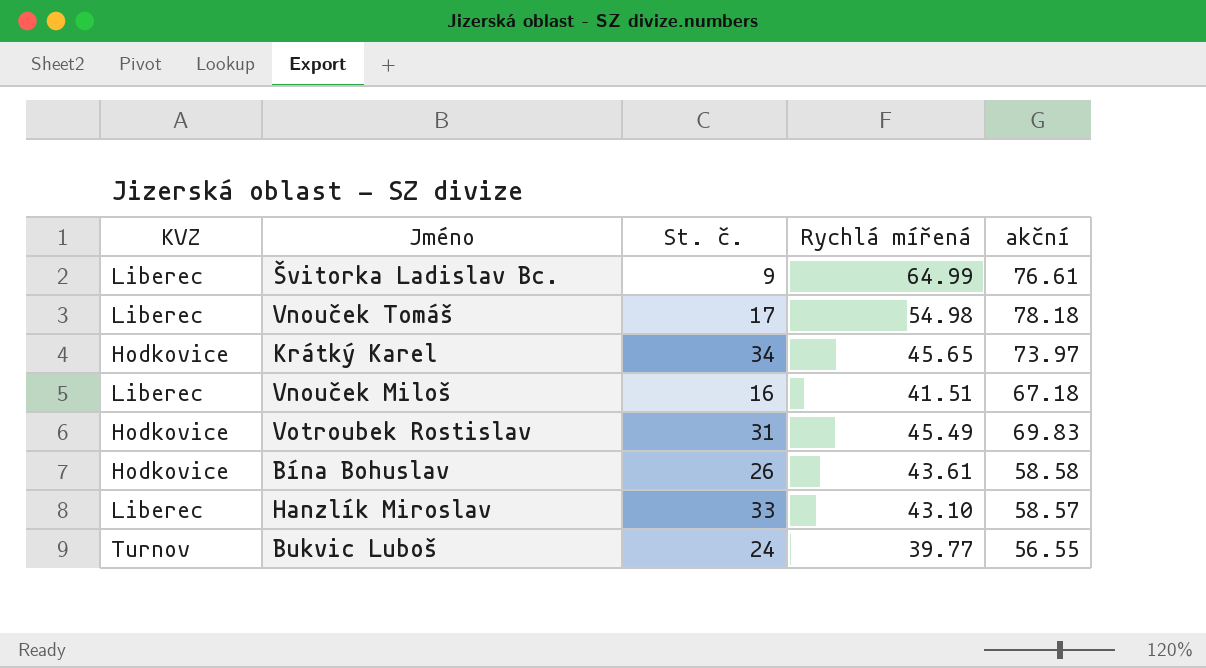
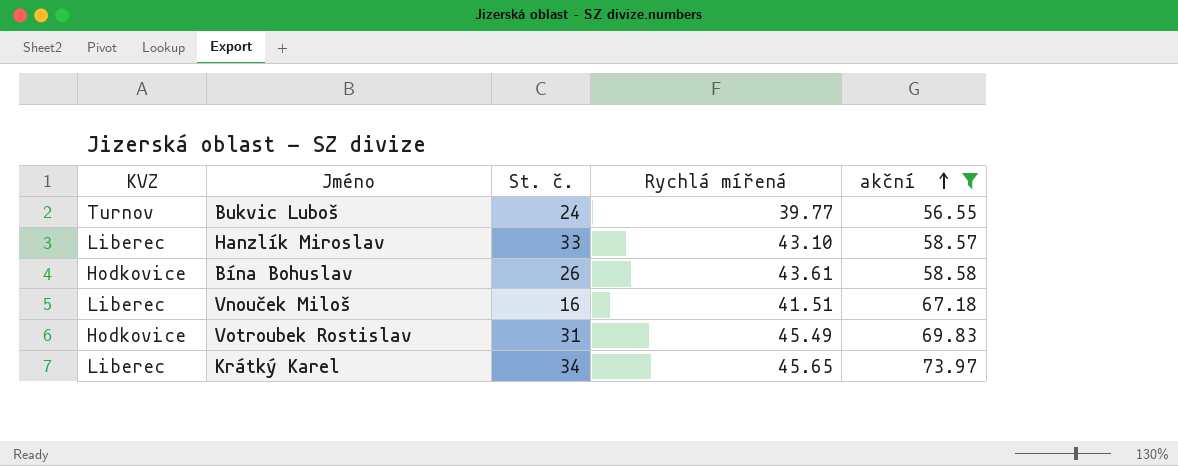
filter: none -> akční <= 73.97
row order: none -> akční ascending
Krátký Karel | KVZ: Hodkovice -> Liberec

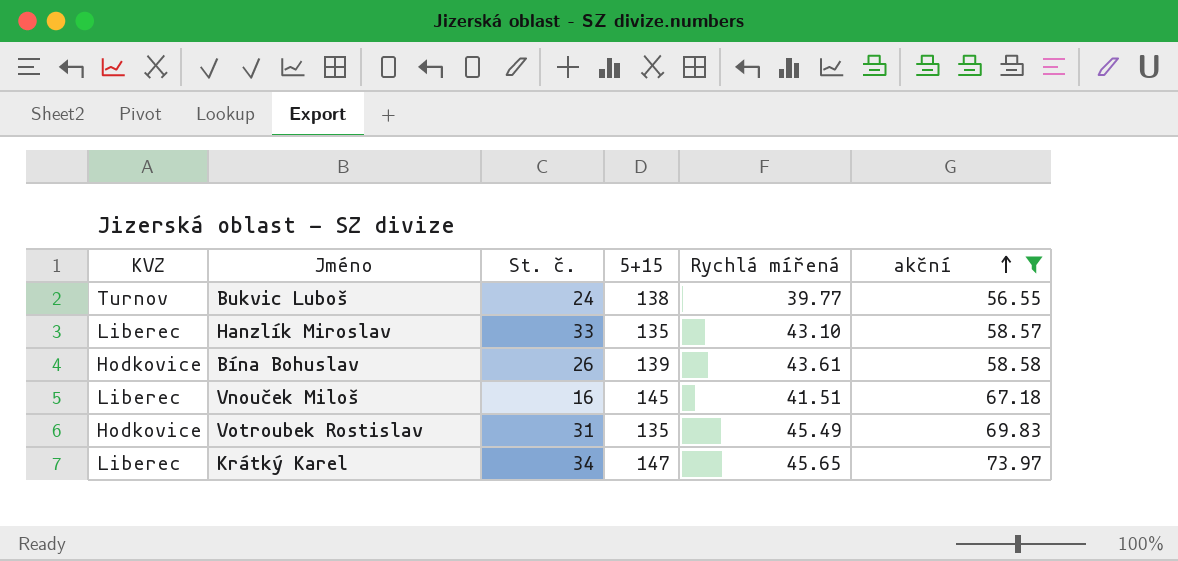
column 5+15 | position: none -> 4

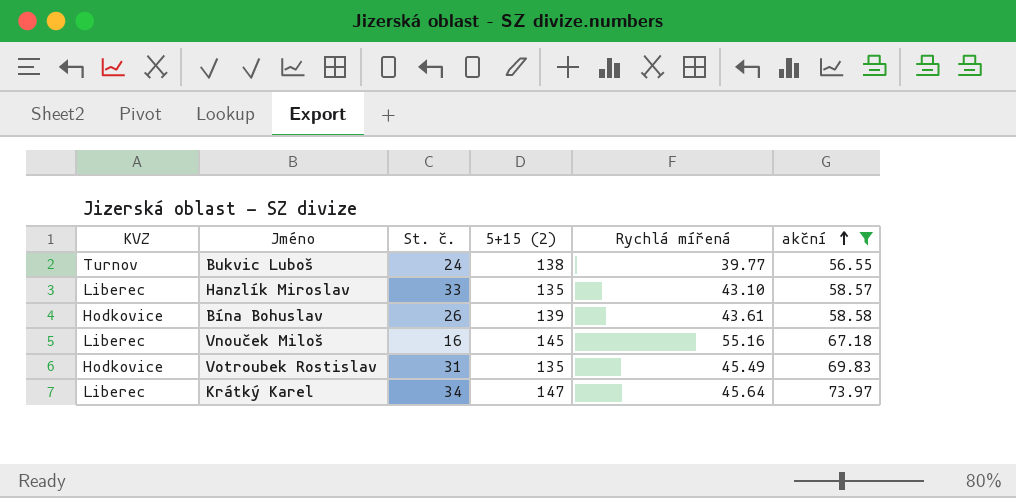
column name: 5+15 -> 5+15 (2)
Vnouček Miloš | Rychlá mířená: 41.51 -> 55.16
Krátký Karel | Rychlá mířená: 45.65 -> 45.64

